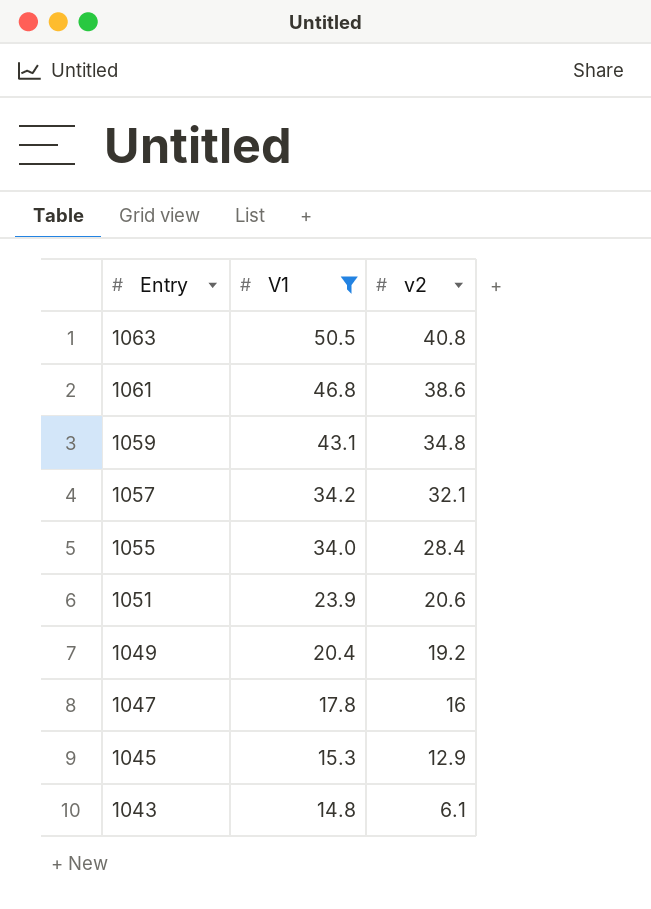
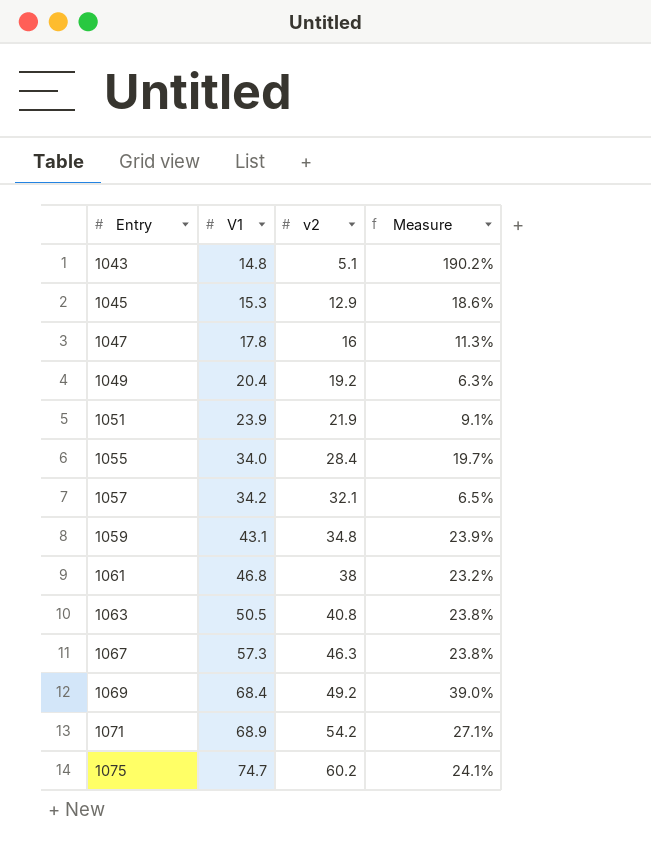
filter: V1 <= 50.5 -> none
row order: Entry descending -> Entry ascending
column Measure | formula: none -> ([V1] - [v2]) / [v2]
1043 | v2: 6.1 -> 5.1
1051 | v2: 20.6 -> 21.9
1061 | v2: 38.6 -> 38

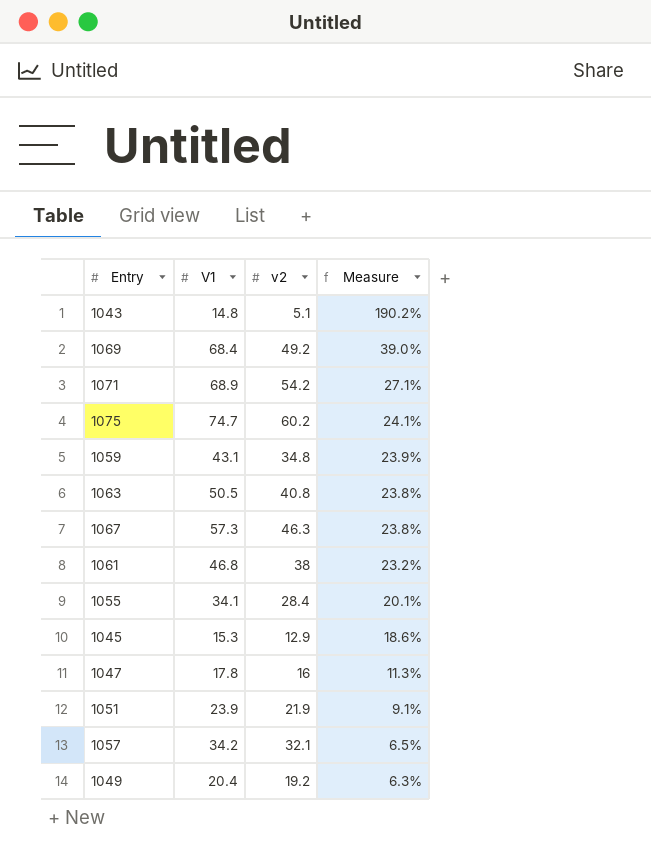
row order: Entry ascending -> Measure descending
1055 | V1: 34.0 -> 34.1
1055 | Measure: 19.7% -> 20.1%

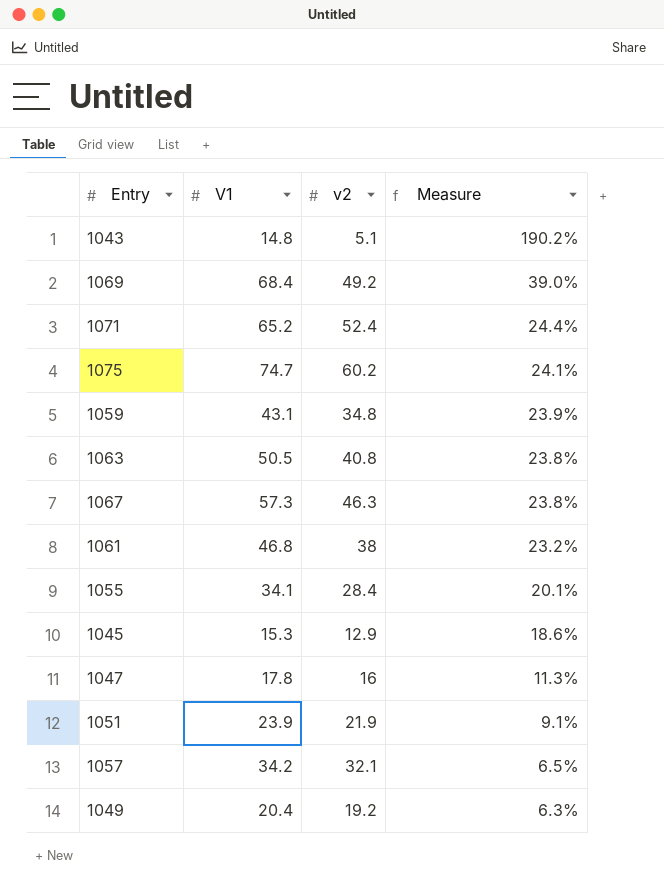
1071 | V1: 68.9 -> 65.2
1071 | v2: 54.2 -> 52.4
1071 | Measure: 27.1% -> 24.4%

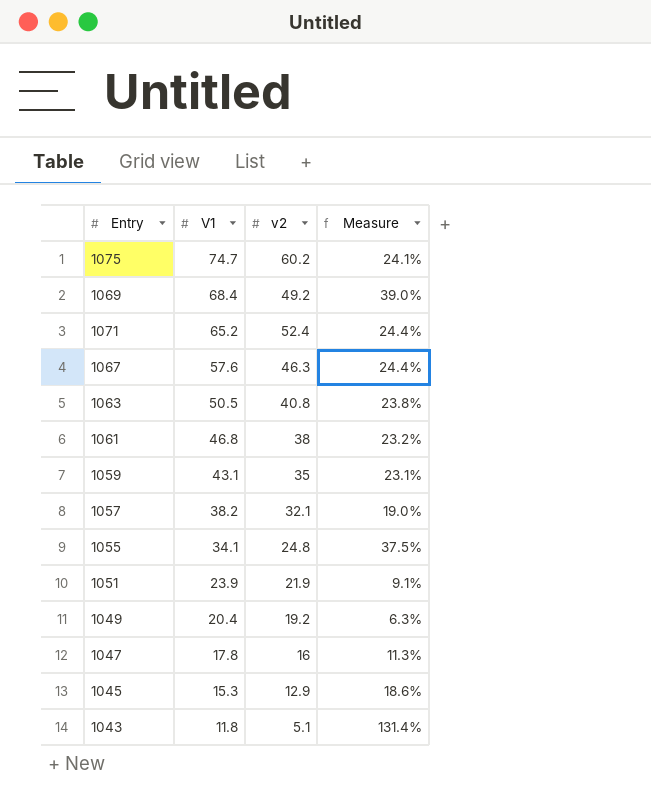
row order: Measure descending -> V1 descending
1067 | V1: 57.3 -> 57.6
1067 | Measure: 23.8% -> 24.4%
1059 | v2: 34.8 -> 35
1059 | Measure: 23.9% -> 23.1%
1057 | V1: 34.2 -> 38.2
1057 | Measure: 6.5% -> 19.0%
1055 | v2: 28.4 -> 24.8
1055 | Measure: 20.1% -> 37.5%
1043 | V1: 14.8 -> 11.8
1043 | Measure: 190.2% -> 131.4%

